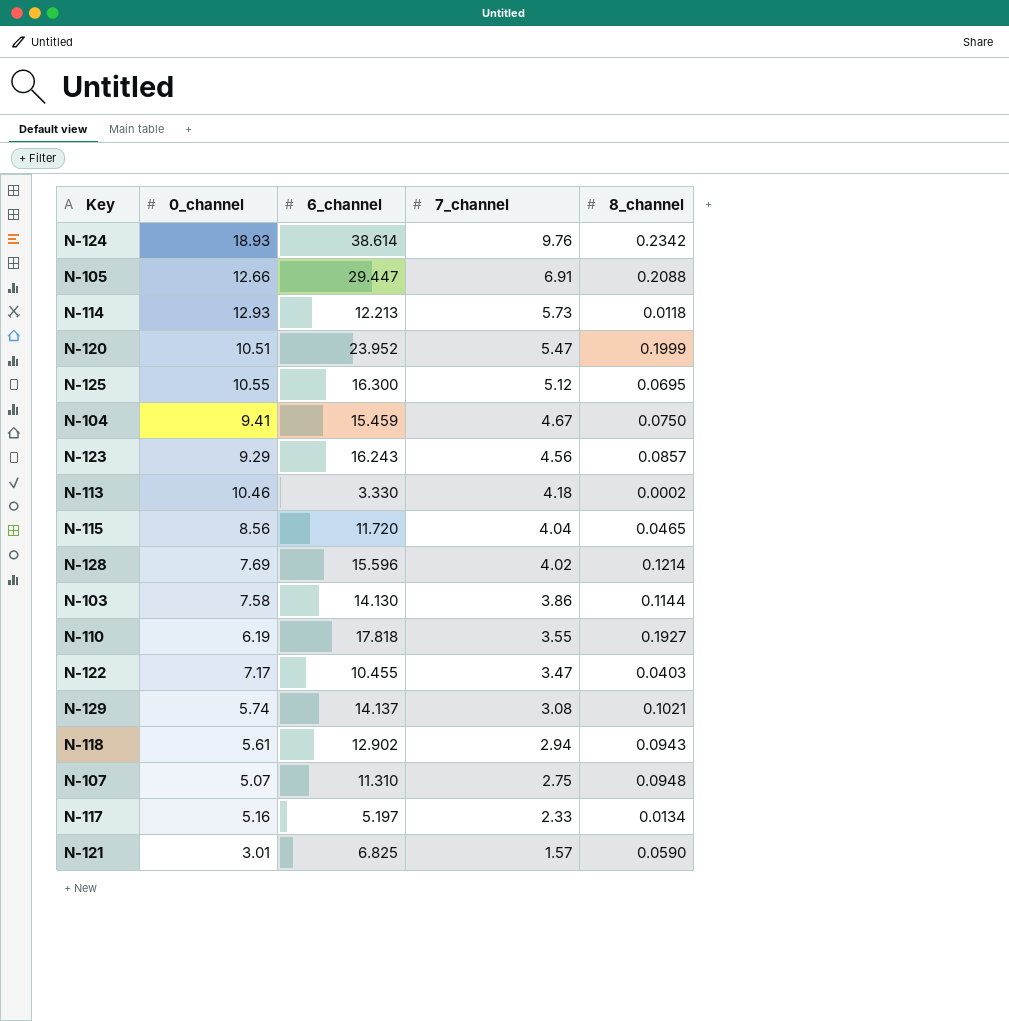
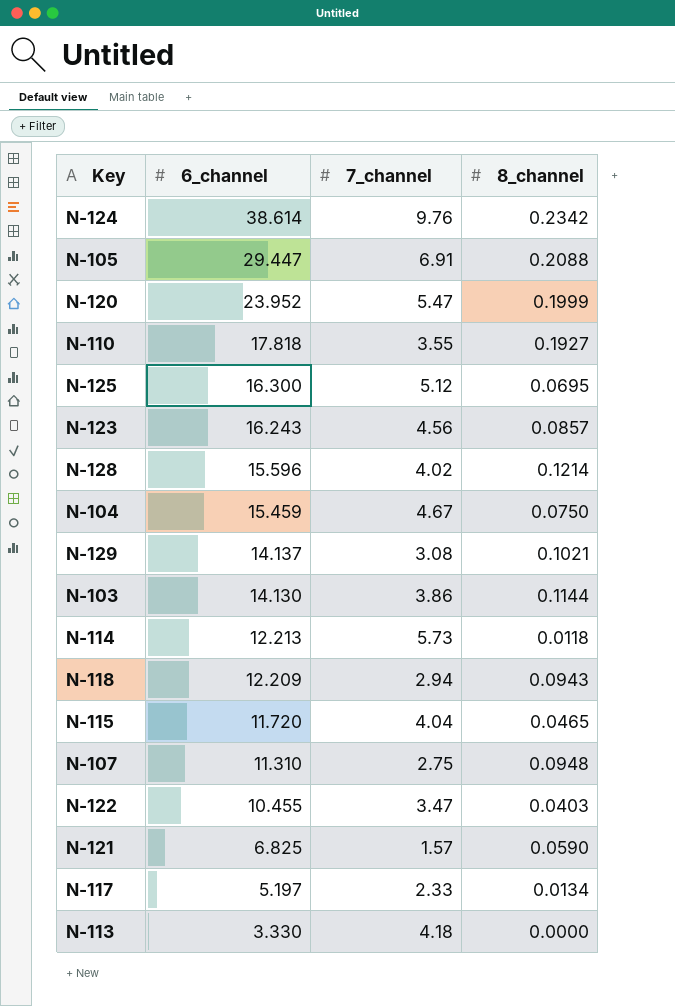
row order: 7_channel descending -> 6_channel descending
column 0_channel | position: 2 -> none
N-118 | 6_channel: 12.902 -> 12.209
N-113 | 8_channel: 0.0002 -> 0.0000

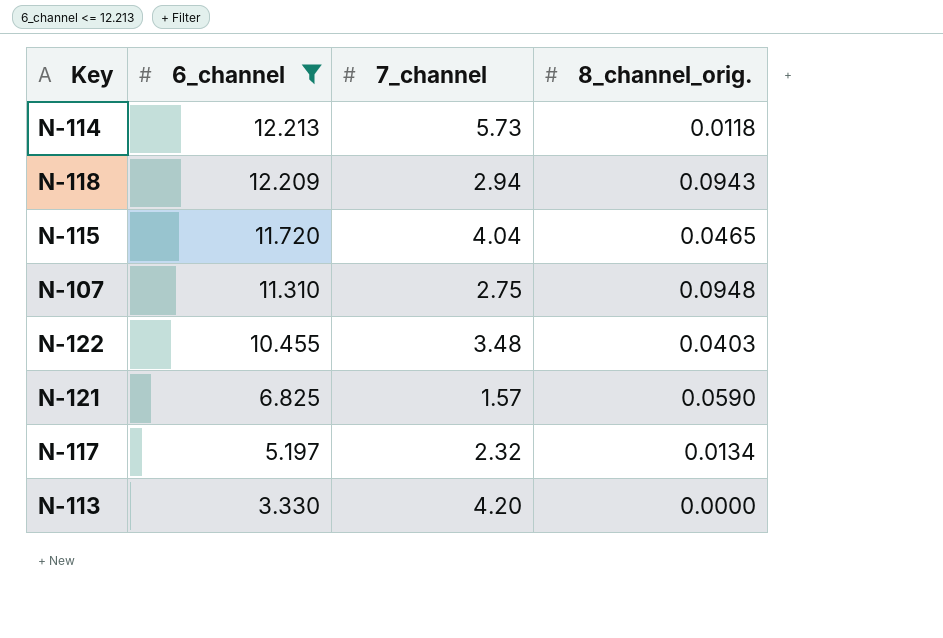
filter: none -> 6_channel <= 12.213
column name: 8_channel -> 8_channel_orig.
N-122 | 7_channel: 3.47 -> 3.48
N-117 | 7_channel: 2.33 -> 2.32
N-113 | 7_channel: 4.18 -> 4.20

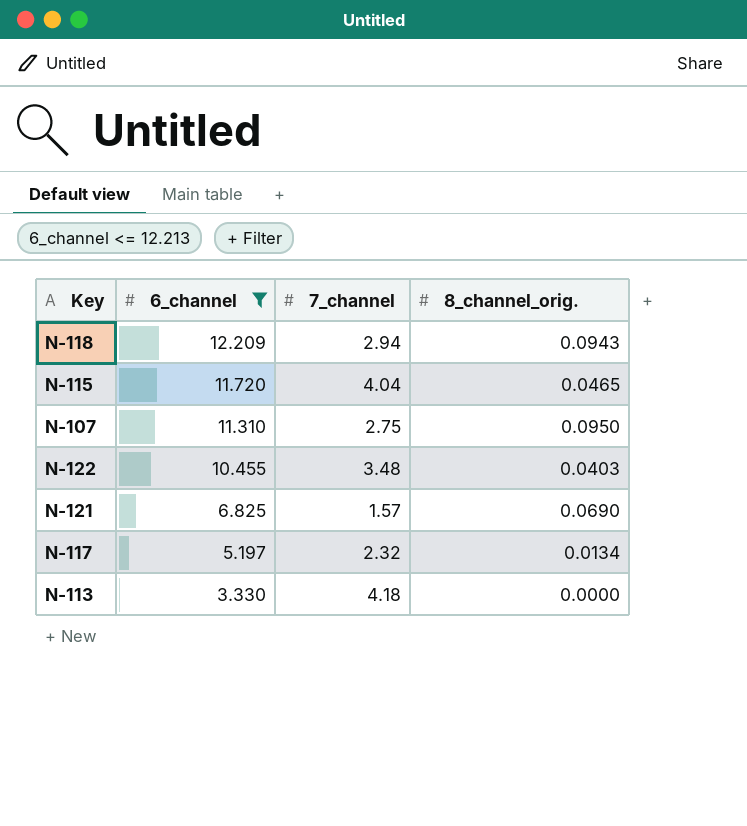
row N-114: 12.213 | 5.73 | 0.0118 -> none
N-107 | 8_channel_orig.: 0.0948 -> 0.0950
N-121 | 8_channel_orig.: 0.0590 -> 0.0690
N-113 | 7_channel: 4.20 -> 4.18

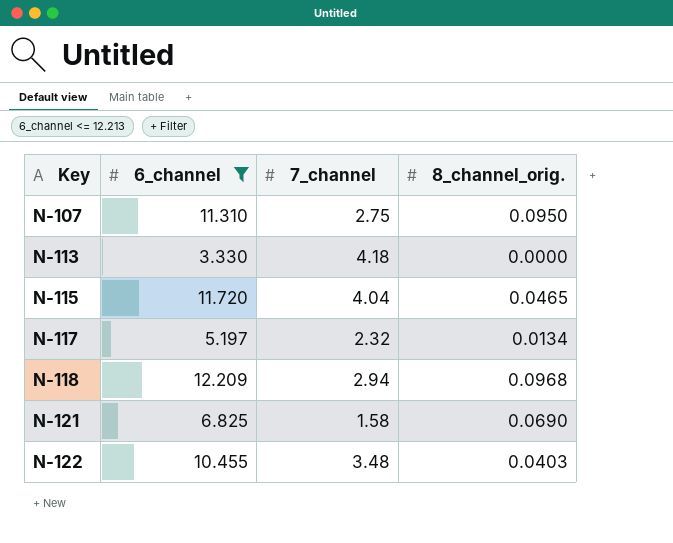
row order: 6_channel descending -> Key ascending
N-118 | 8_channel_orig.: 0.0943 -> 0.0968
N-121 | 7_channel: 1.57 -> 1.58

